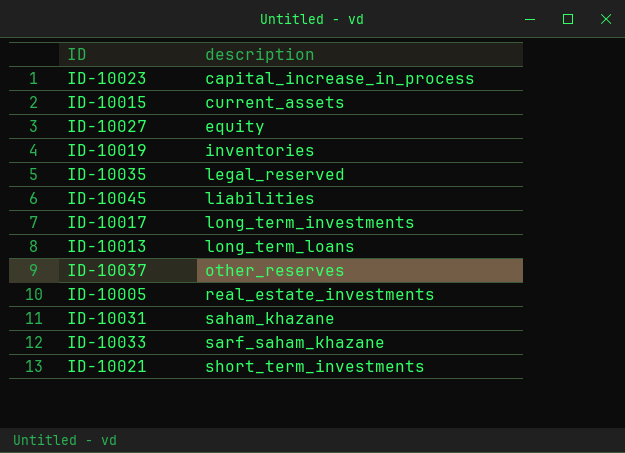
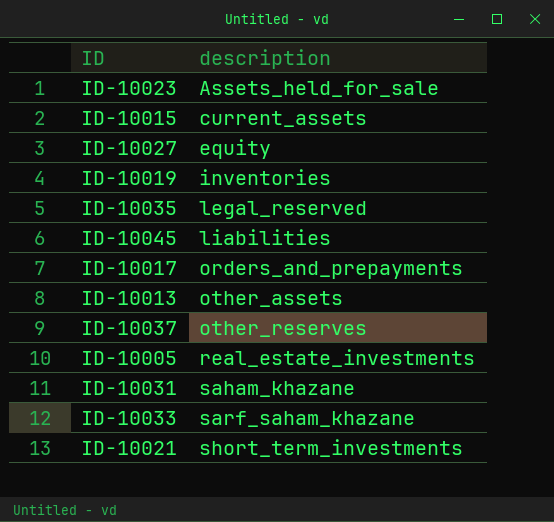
ID-10023 | description: capital_increase_in_process -> Assets_held_for_sale
ID-10017 | description: long_term_investments -> orders_and_prepayments
ID-10013 | description: long_term_loans -> other_assets

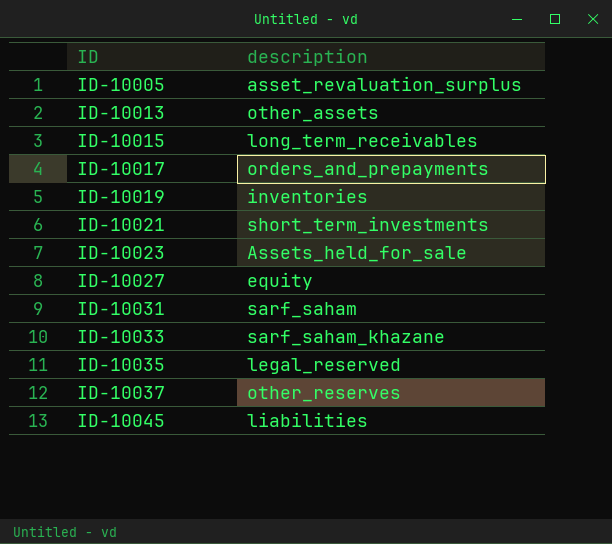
row order: description ascending -> ID ascending
ID-10005 | description: real_estate_investments -> asset_revaluation_surplus
ID-10015 | description: current_assets -> long_term_receivables
ID-10031 | description: saham_khazane -> sarf_saham

